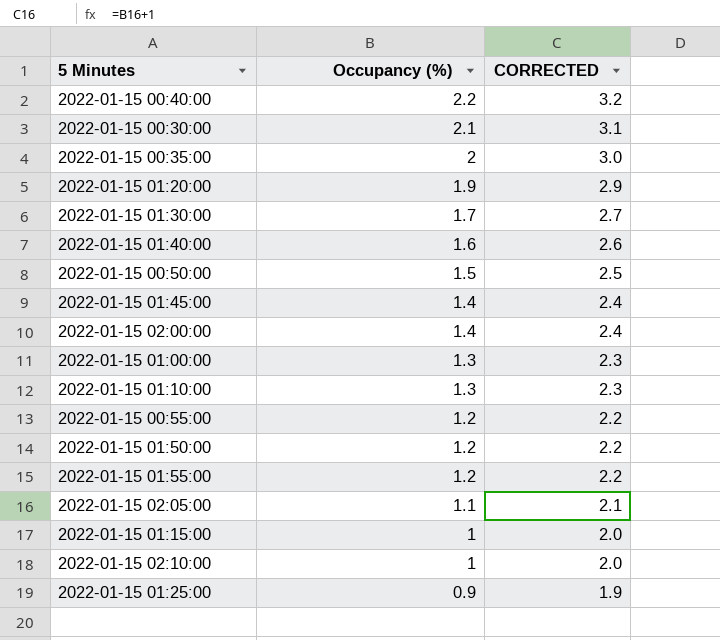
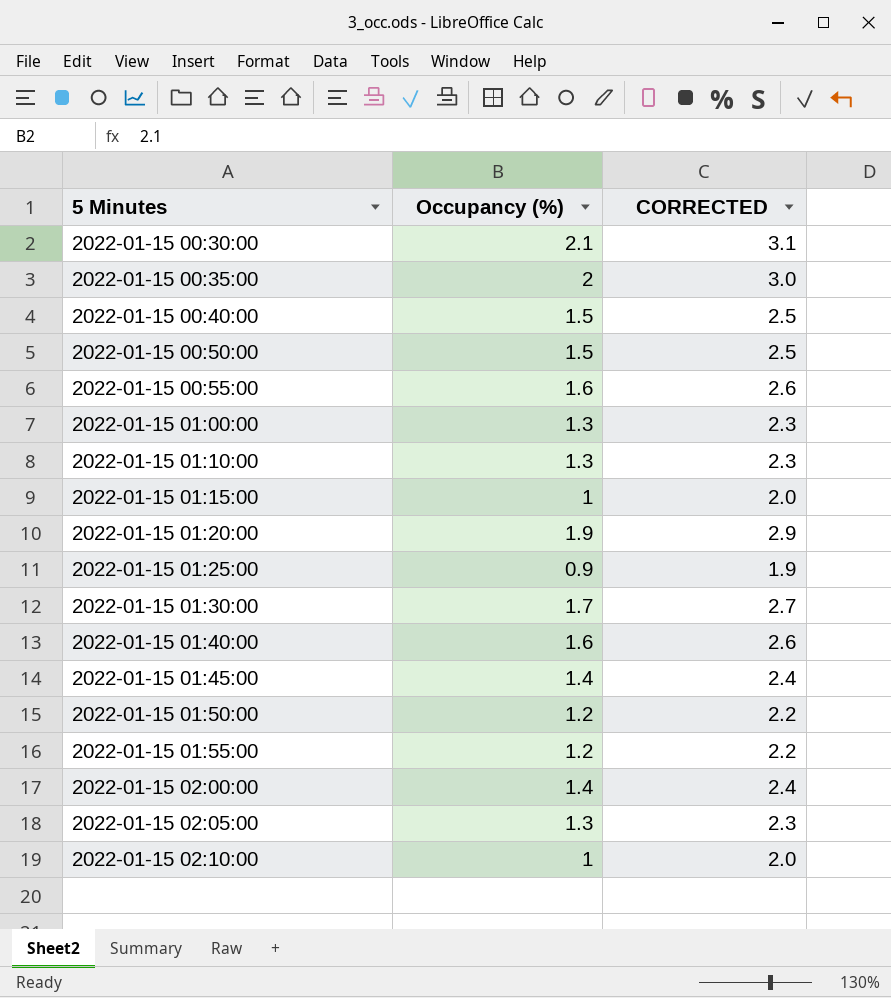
row order: Occupancy (%) descending -> 5 Minutes ascending
2022-01-15 00:40:00 | Occupancy (%): 2.2 -> 1.5
2022-01-15 00:40:00 | CORRECTED: 3.2 -> 2.5
2022-01-15 00:55:00 | Occupancy (%): 1.2 -> 1.6
2022-01-15 00:55:00 | CORRECTED: 2.2 -> 2.6
2022-01-15 02:05:00 | Occupancy (%): 1.1 -> 1.3
2022-01-15 02:05:00 | CORRECTED: 2.1 -> 2.3

